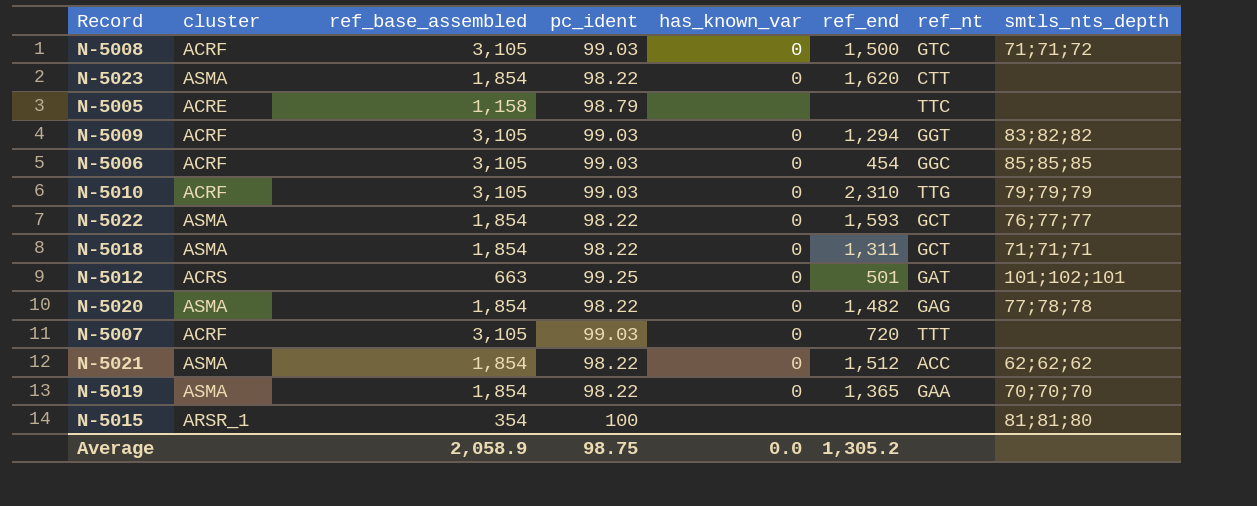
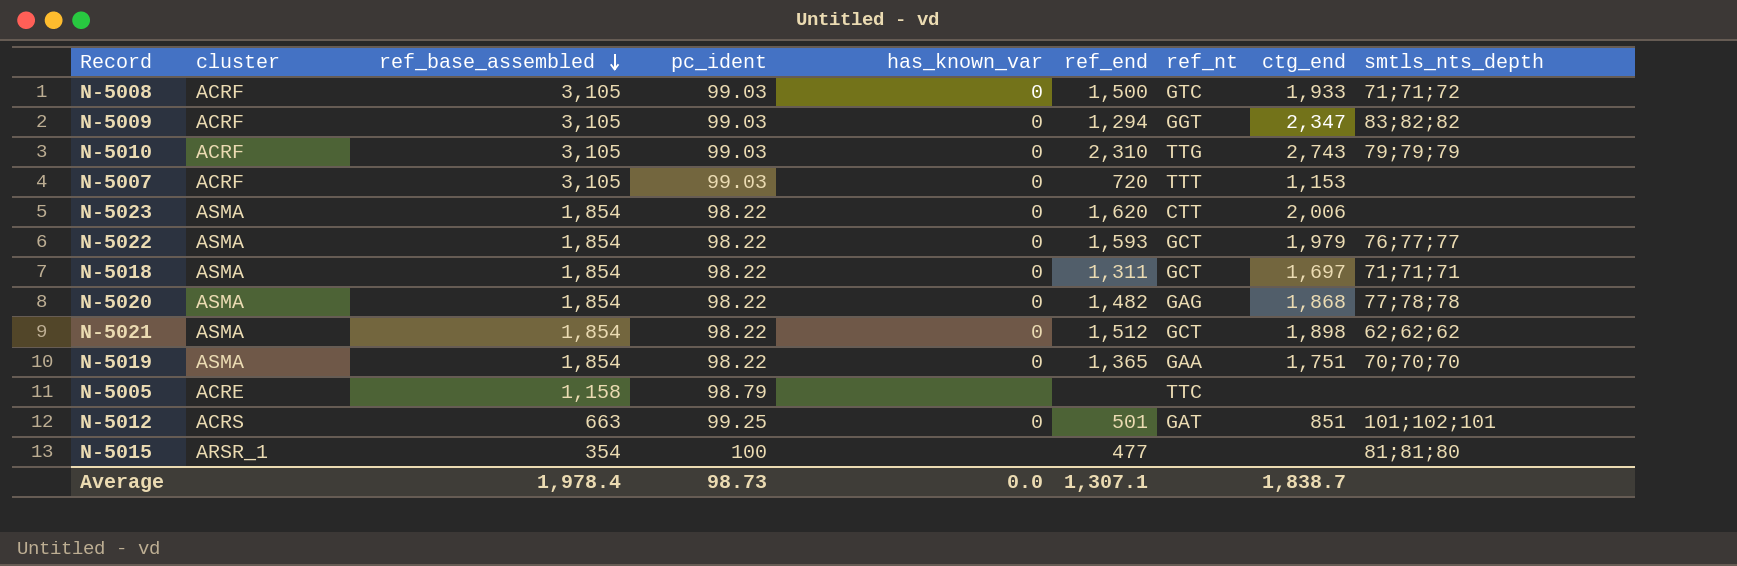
row order: none -> ref_base_assembled descending
column ctg_end | position: none -> 8
row N-5006: ACRF | 3,105 | 99.03 | 0 | 454 | GGC | 85;85;85 -> none
N-5021 | ref_nt: ACC -> GCT
N-5015 | ref_end: none -> 477
Average | ref_base_assembled: 2,058.9 -> 1,978.4
Average | pc_ident: 98.75 -> 98.73
Average | ref_end: 1,305.2 -> 1,307.1

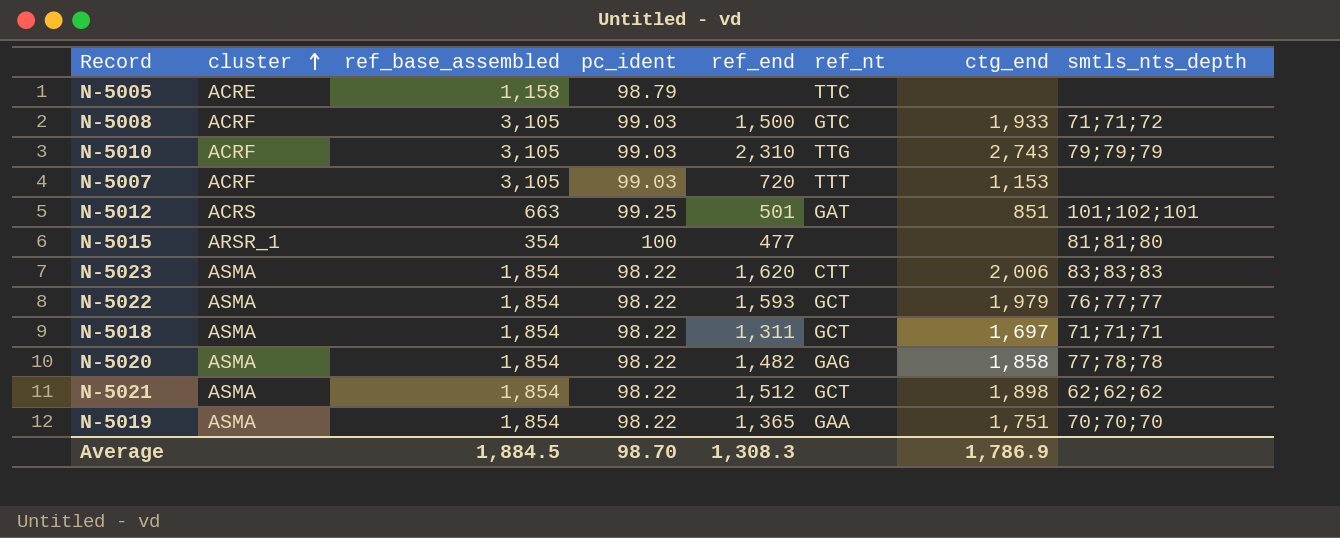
row order: ref_base_assembled descending -> cluster ascending
column has_known_var | position: 5 -> none
row N-5009: ACRF | 3,105 | 99.03 | 0 | 1,294 | GGT | 2,347 | 83;82;82 -> none
N-5023 | smtls_nts_depth: none -> 83;83;83
N-5020 | ctg_end: 1,868 -> 1,858
Average | ref_base_assembled: 1,978.4 -> 1,884.5
Average | pc_ident: 98.73 -> 98.70
Average | ref_end: 1,307.1 -> 1,308.3
Average | ctg_end: 1,838.7 -> 1,786.9

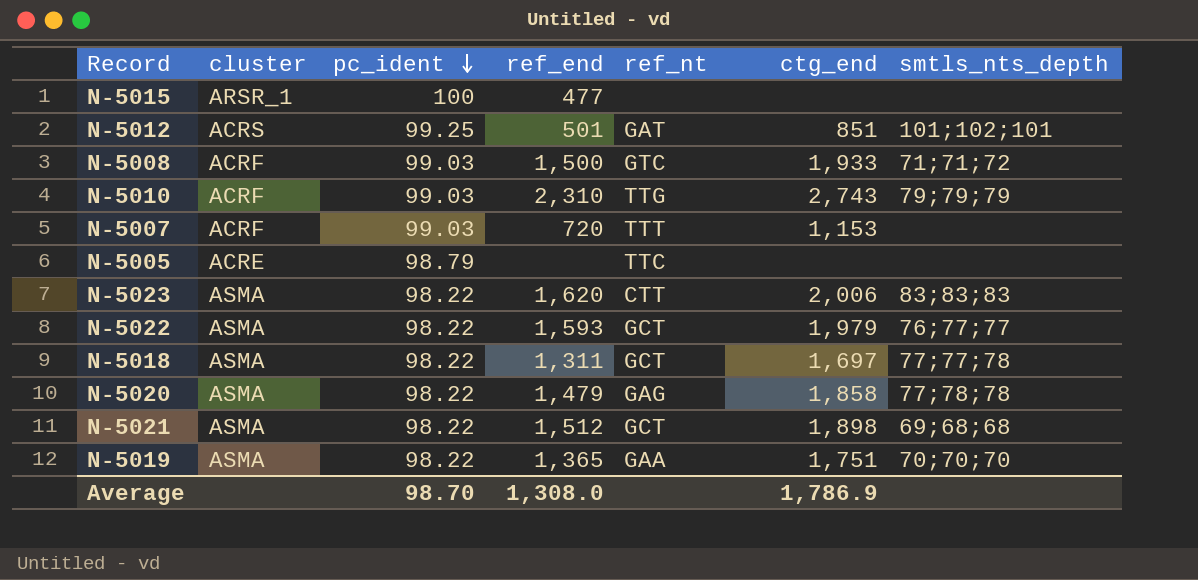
row order: cluster ascending -> pc_ident descending
column ref_base_assembled | position: 3 -> none
N-5015 | smtls_nts_depth: 81;81;80 -> none
N-5018 | smtls_nts_depth: 71;71;71 -> 77;77;78
N-5020 | ref_end: 1,482 -> 1,479
N-5021 | smtls_nts_depth: 62;62;62 -> 69;68;68
Average | ref_end: 1,308.3 -> 1,308.0

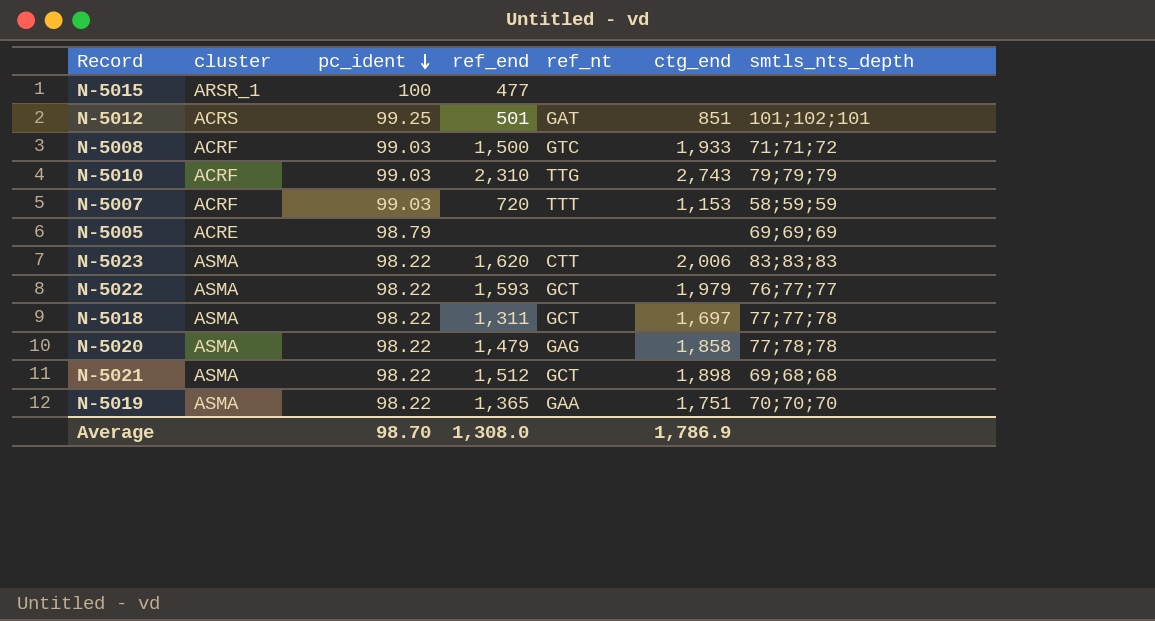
N-5007 | smtls_nts_depth: none -> 58;59;59
N-5005 | ref_nt: TTC -> none
N-5005 | smtls_nts_depth: none -> 69;69;69

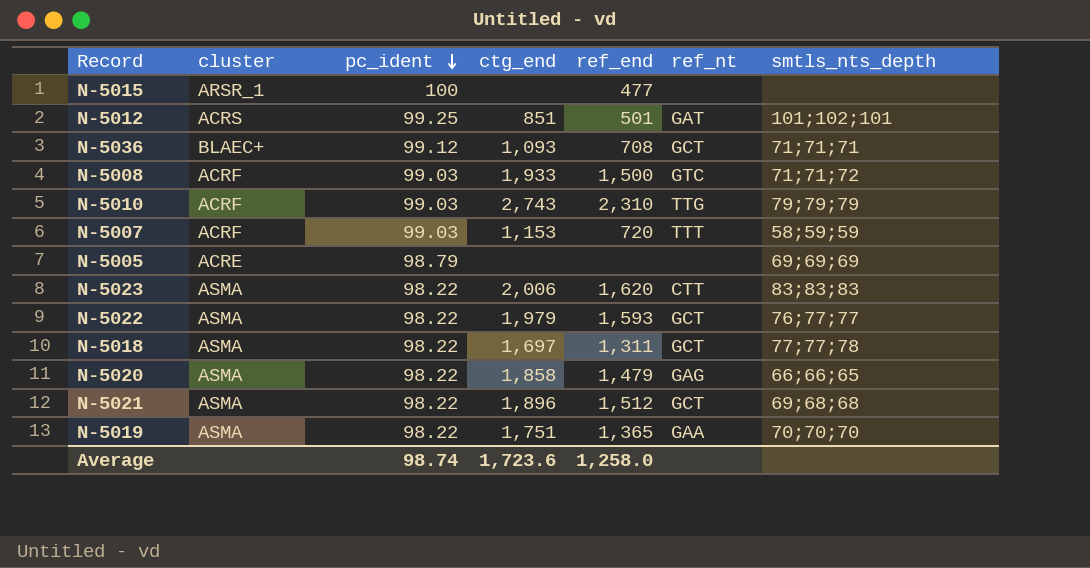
column ctg_end | position: 6 -> 4
row N-5036: none -> BLAEC+ | 99.12 | 1,093 | 708 | GCT | 71;71;71
N-5020 | smtls_nts_depth: 77;78;78 -> 66;66;65
N-5021 | ctg_end: 1,898 -> 1,896
Average | pc_ident: 98.70 -> 98.74
Average | ctg_end: 1,786.9 -> 1,723.6
Average | ref_end: 1,308.0 -> 1,258.0

